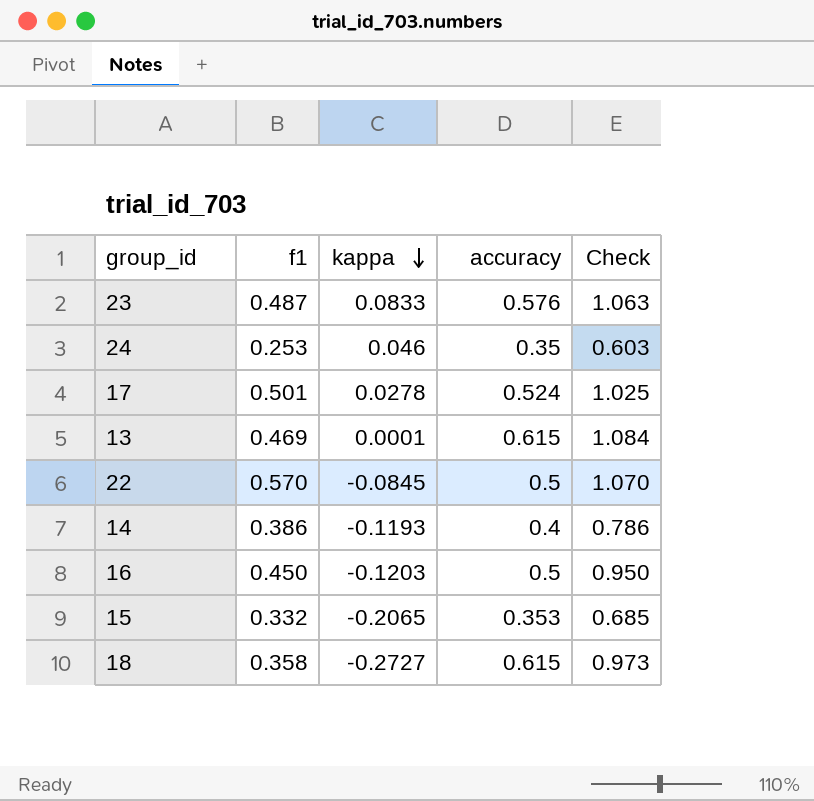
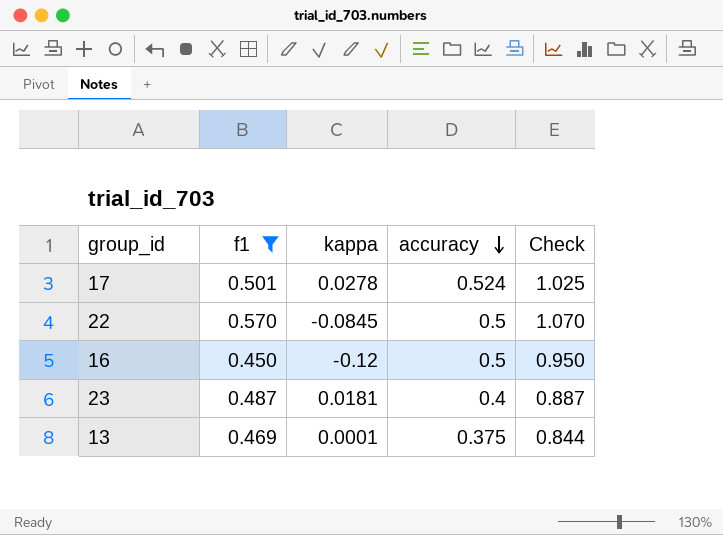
filter: none -> f1 >= 0.450
row order: kappa descending -> accuracy descending
16 | kappa: -0.1203 -> -0.12
23 | kappa: 0.0833 -> 0.0181
23 | accuracy: 0.576 -> 0.4
23 | Check: 1.063 -> 0.887
13 | accuracy: 0.615 -> 0.375
13 | Check: 1.084 -> 0.844

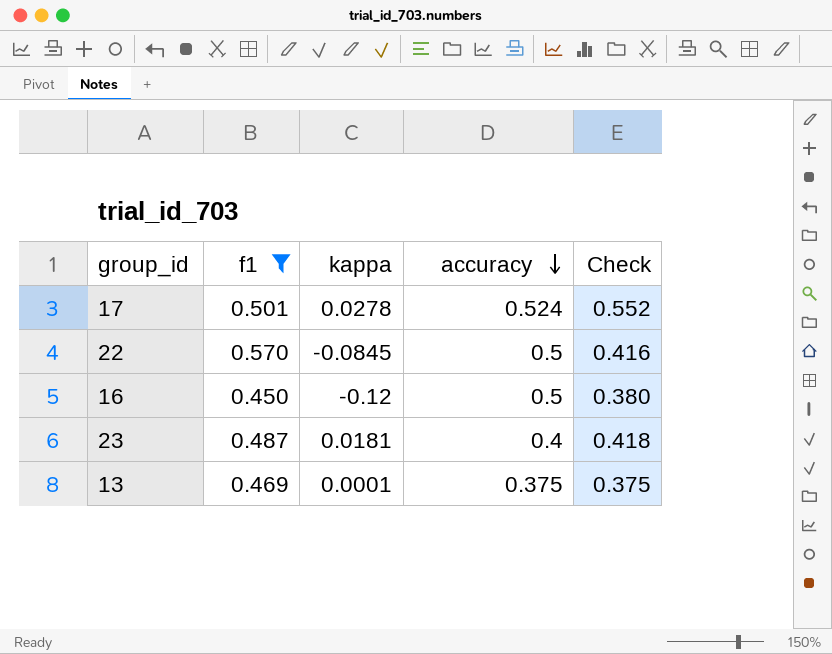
column Check | formula: [f1] + [accuracy] -> [kappa] + [accuracy]

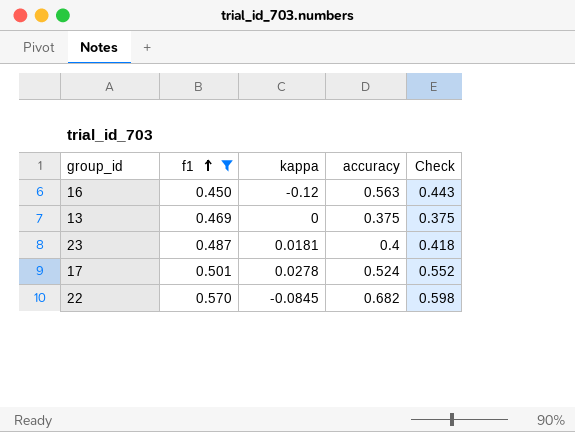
row order: accuracy descending -> f1 ascending
16 | accuracy: 0.5 -> 0.563
16 | Check: 0.380 -> 0.443
13 | kappa: 0.0001 -> 0
22 | accuracy: 0.5 -> 0.682
22 | Check: 0.416 -> 0.598

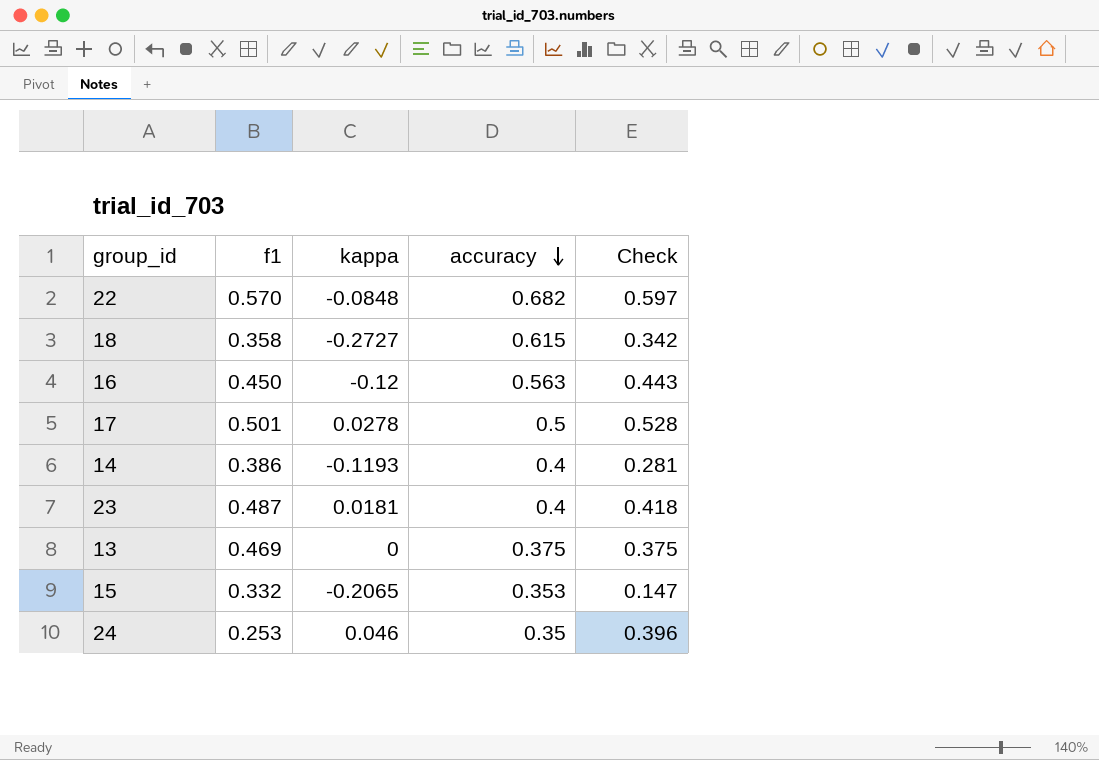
filter: f1 >= 0.450 -> none
row order: f1 ascending -> accuracy descending
22 | kappa: -0.0845 -> -0.0848
22 | Check: 0.598 -> 0.597
17 | accuracy: 0.524 -> 0.5
17 | Check: 0.552 -> 0.528

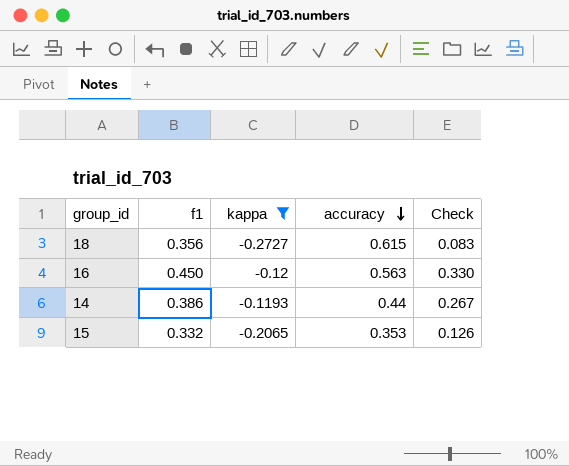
filter: none -> kappa <= -0.1193
column Check | formula: [kappa] + [accuracy] -> [f1] + [kappa]
18 | f1: 0.358 -> 0.356
14 | accuracy: 0.4 -> 0.44

